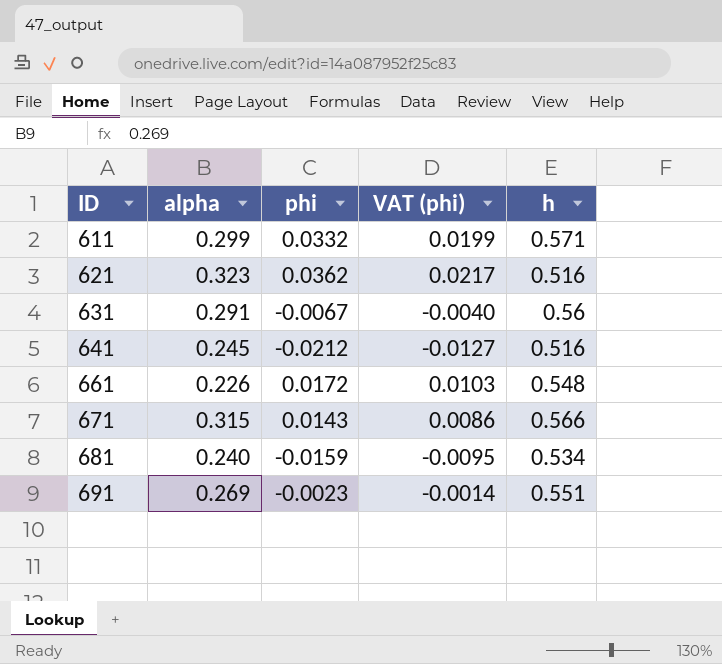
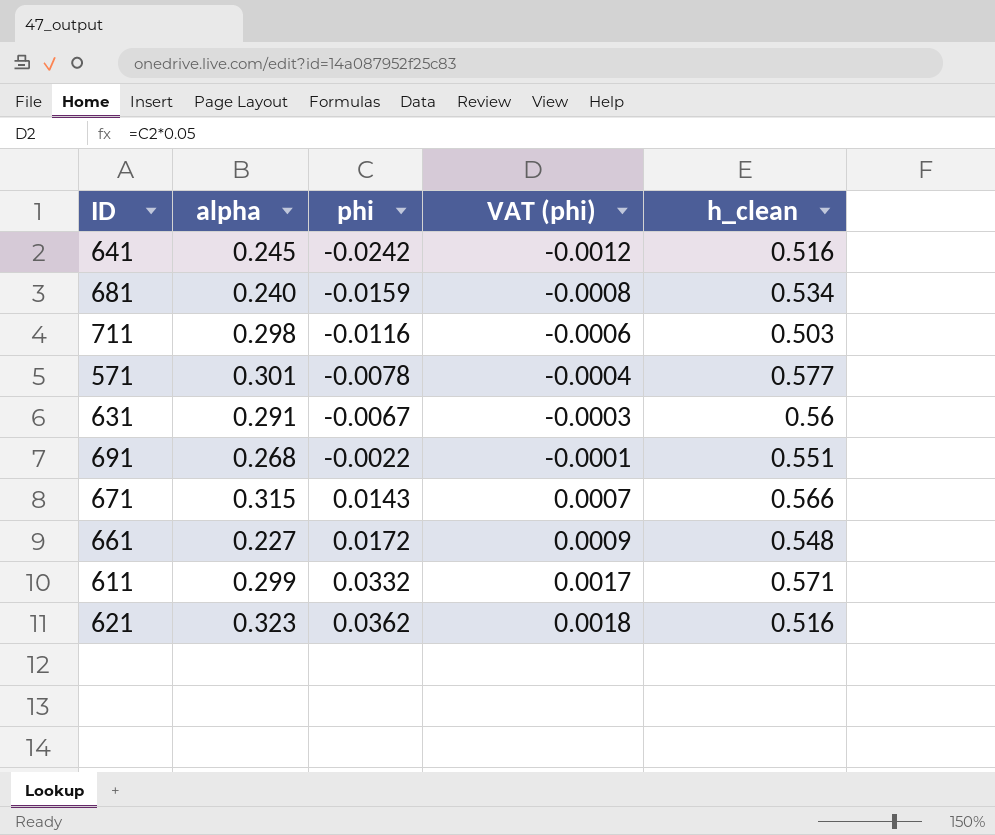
row order: ID ascending -> phi ascending
column VAT (phi) | formula: [phi] * 0.6 -> [phi] * 0.05
column name: h -> h_clean
641 | phi: -0.0212 -> -0.0242
row 711: none -> 0.298 | -0.0116 | -0.0006 | 0.503
row 571: none -> 0.301 | -0.0078 | -0.0004 | 0.577
691 | alpha: 0.269 -> 0.268
691 | phi: -0.0023 -> -0.0022
661 | alpha: 0.226 -> 0.227

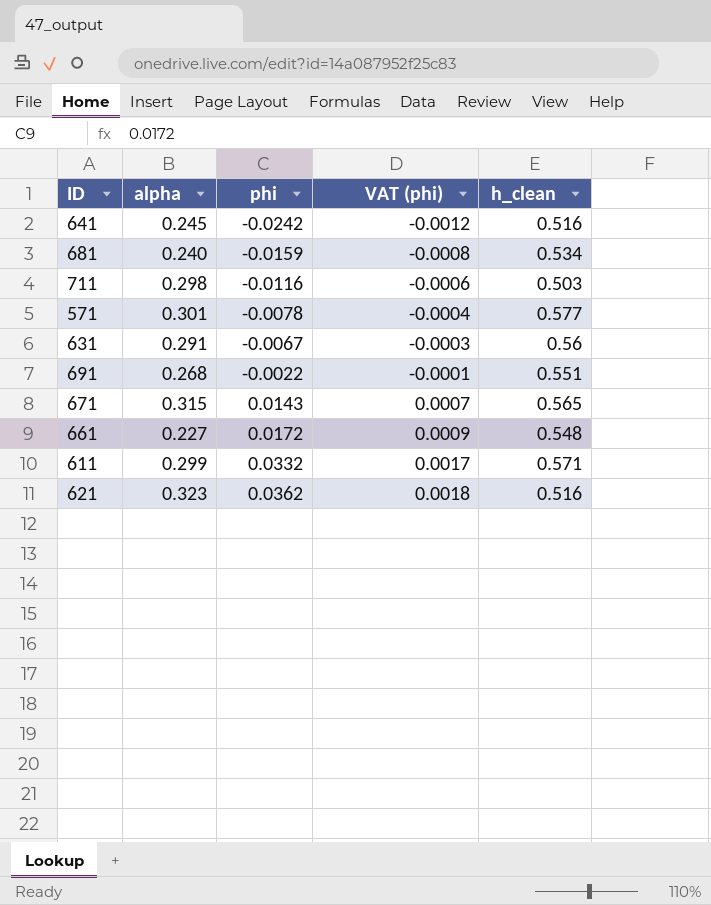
671 | h_clean: 0.566 -> 0.565

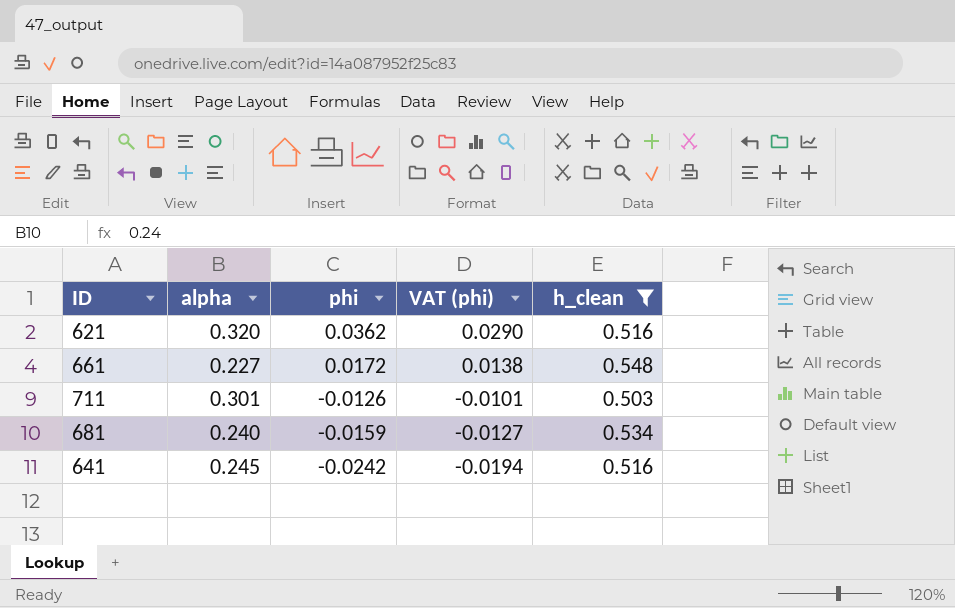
filter: none -> h_clean <= 0.548
row order: phi ascending -> phi descending
column VAT (phi) | formula: [phi] * 0.05 -> [phi] * 0.8
621 | alpha: 0.323 -> 0.320
711 | alpha: 0.298 -> 0.301
711 | phi: -0.0116 -> -0.0126

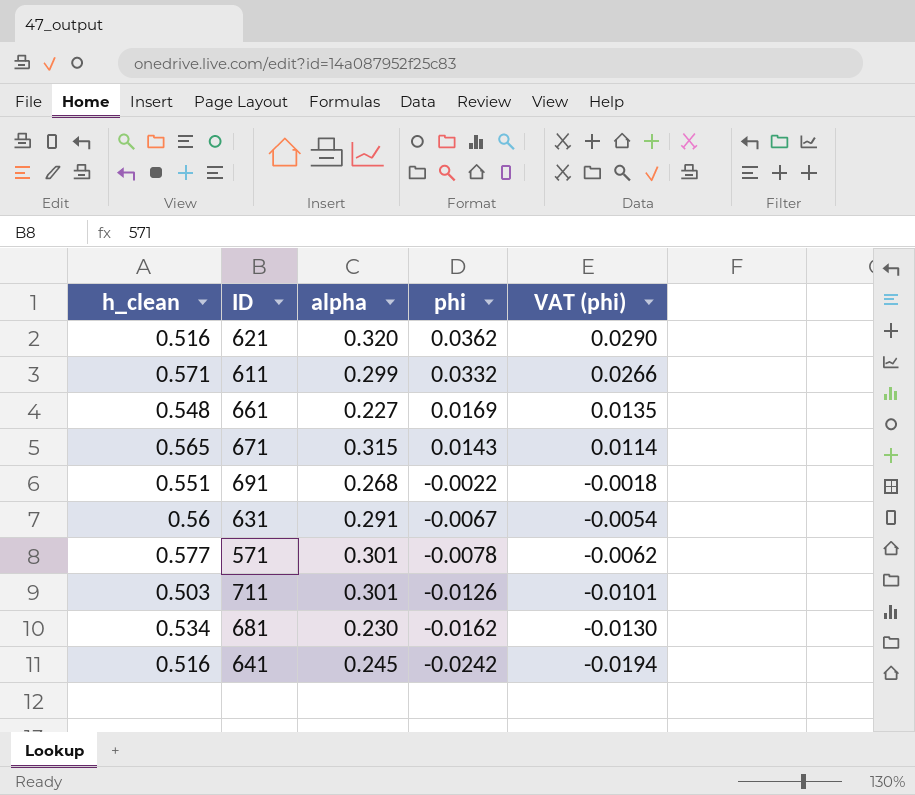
filter: h_clean <= 0.548 -> none
column h_clean | position: 5 -> 1
661 | phi: 0.0172 -> 0.0169
661 | VAT (phi): 0.0138 -> 0.0135
681 | alpha: 0.240 -> 0.230
681 | phi: -0.0159 -> -0.0162
681 | VAT (phi): -0.0127 -> -0.0130

